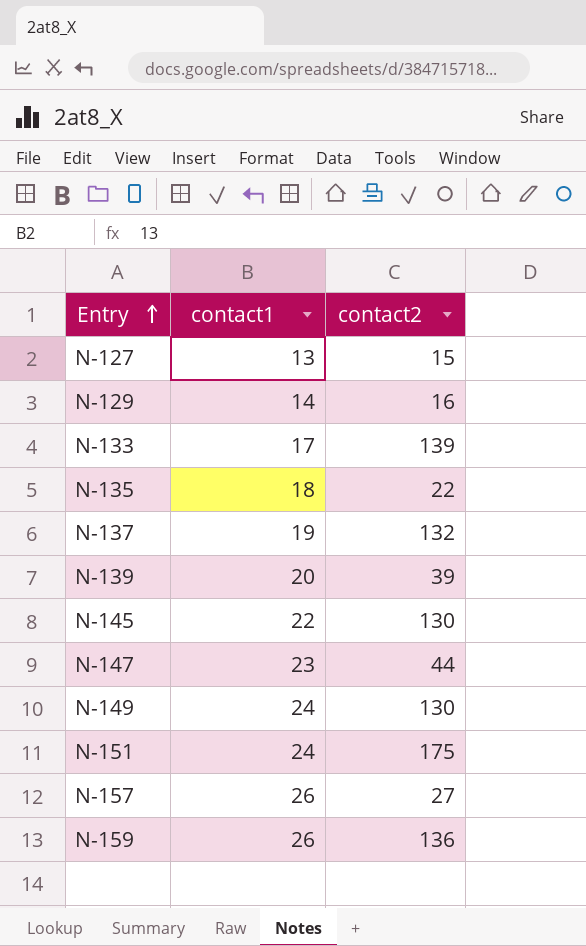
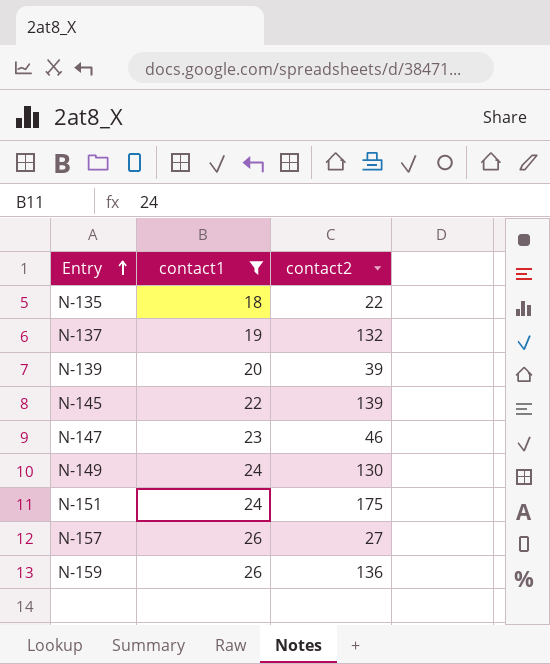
filter: none -> contact1 >= 18
N-145 | contact2: 130 -> 139
N-147 | contact2: 44 -> 46

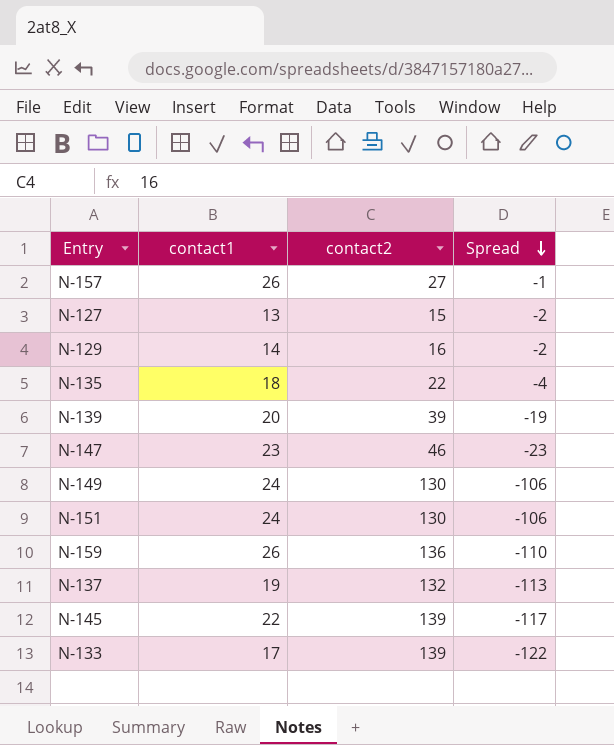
filter: contact1 >= 18 -> none
row order: Entry ascending -> Spread descending
column Spread | formula: none -> [contact1] - [contact2]
N-151 | contact2: 175 -> 130

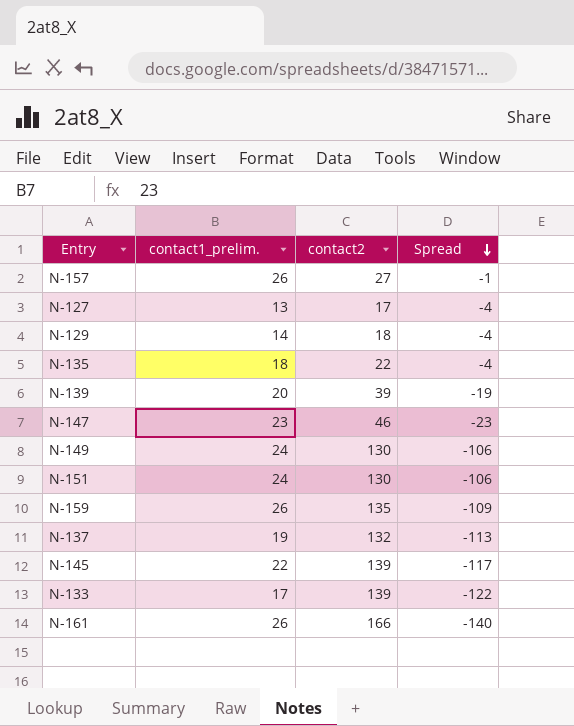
column name: contact1 -> contact1_prelim.
N-127 | contact2: 15 -> 17
N-127 | Spread: -2 -> -4
N-129 | contact2: 16 -> 18
N-129 | Spread: -2 -> -4
N-159 | contact2: 136 -> 135
N-159 | Spread: -110 -> -109
row N-161: none -> 26 | 166 | -140

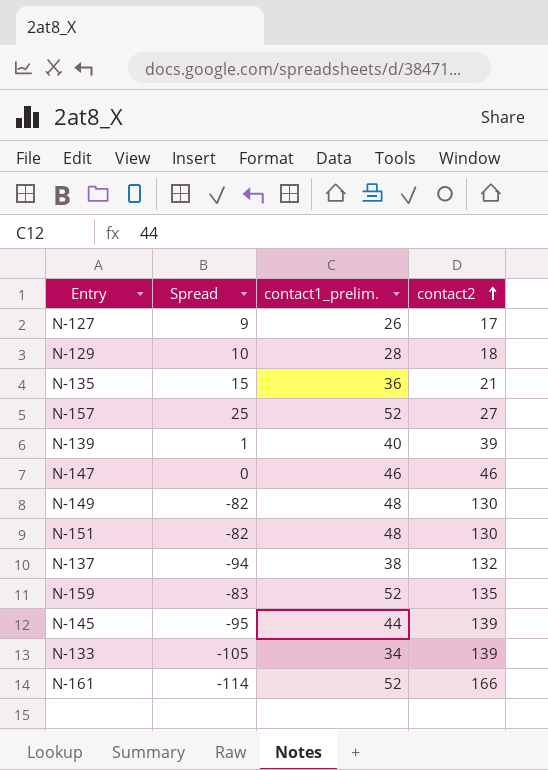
row order: Spread descending -> contact2 ascending
column Spread | position: 4 -> 2
N-127 | Spread: -4 -> 9
N-127 | contact1_prelim.: 13 -> 26
N-129 | Spread: -4 -> 10
N-129 | contact1_prelim.: 14 -> 28
N-135 | Spread: -4 -> 15
N-135 | contact1_prelim.: 18 -> 36
N-135 | contact2: 22 -> 21
N-157 | Spread: -1 -> 25
N-157 | contact1_prelim.: 26 -> 52
N-139 | Spread: -19 -> 1
N-139 | contact1_prelim.: 20 -> 40
N-147 | Spread: -23 -> 0
N-147 | contact1_prelim.: 23 -> 46
N-149 | Spread: -106 -> -82
N-149 | contact1_prelim.: 24 -> 48
N-151 | Spread: -106 -> -82
N-151 | contact1_prelim.: 24 -> 48
N-137 | Spread: -113 -> -94
N-137 | contact1_prelim.: 19 -> 38
N-159 | Spread: -109 -> -83
N-159 | contact1_prelim.: 26 -> 52
N-145 | Spread: -117 -> -95
N-145 | contact1_prelim.: 22 -> 44
N-133 | Spread: -122 -> -105
N-133 | contact1_prelim.: 17 -> 34
N-161 | Spread: -140 -> -114
N-161 | contact1_prelim.: 26 -> 52

